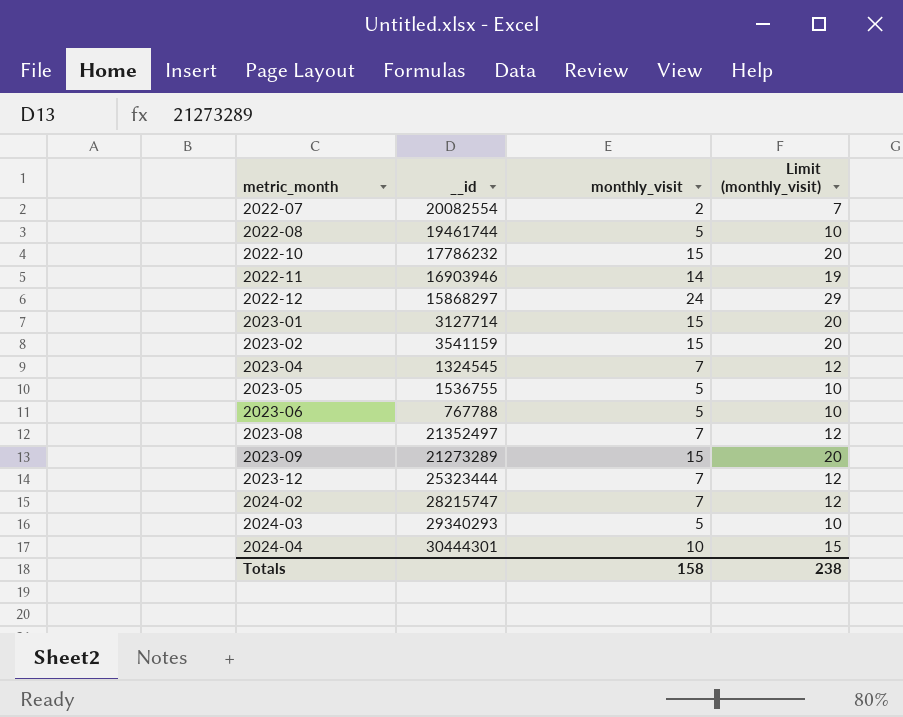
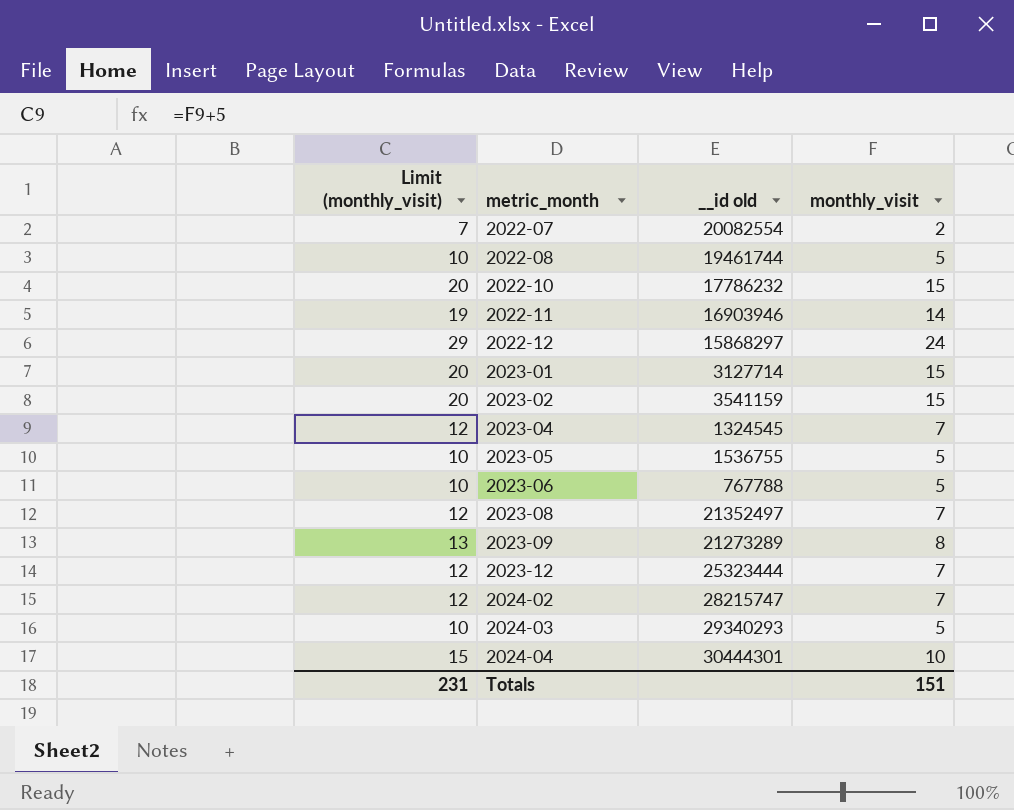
column Limit (monthly_visit) | position: 4 -> 1
column name: __id -> __id old
2023-09 | Limit (monthly_visit): 20 -> 13
2023-09 | monthly_visit: 15 -> 8
Totals | Limit (monthly_visit): 238 -> 231
Totals | monthly_visit: 158 -> 151

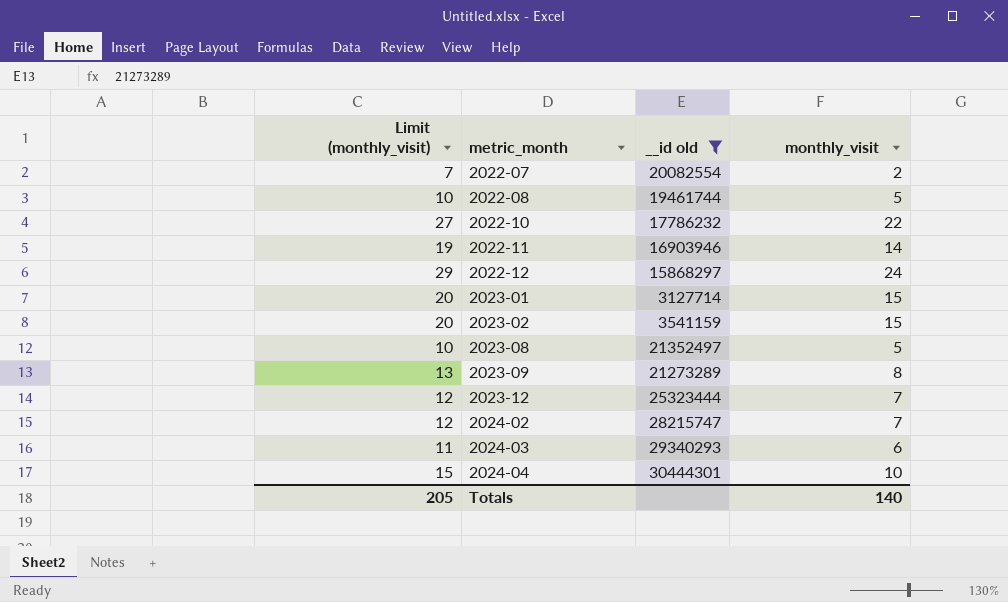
filter: none -> __id old >= 3127714
2022-10 | Limit (monthly_visit): 20 -> 27
2022-10 | monthly_visit: 15 -> 22
2023-08 | Limit (monthly_visit): 12 -> 10
2023-08 | monthly_visit: 7 -> 5
2024-03 | Limit (monthly_visit): 10 -> 11
2024-03 | monthly_visit: 5 -> 6
Totals | Limit (monthly_visit): 231 -> 205
Totals | monthly_visit: 151 -> 140

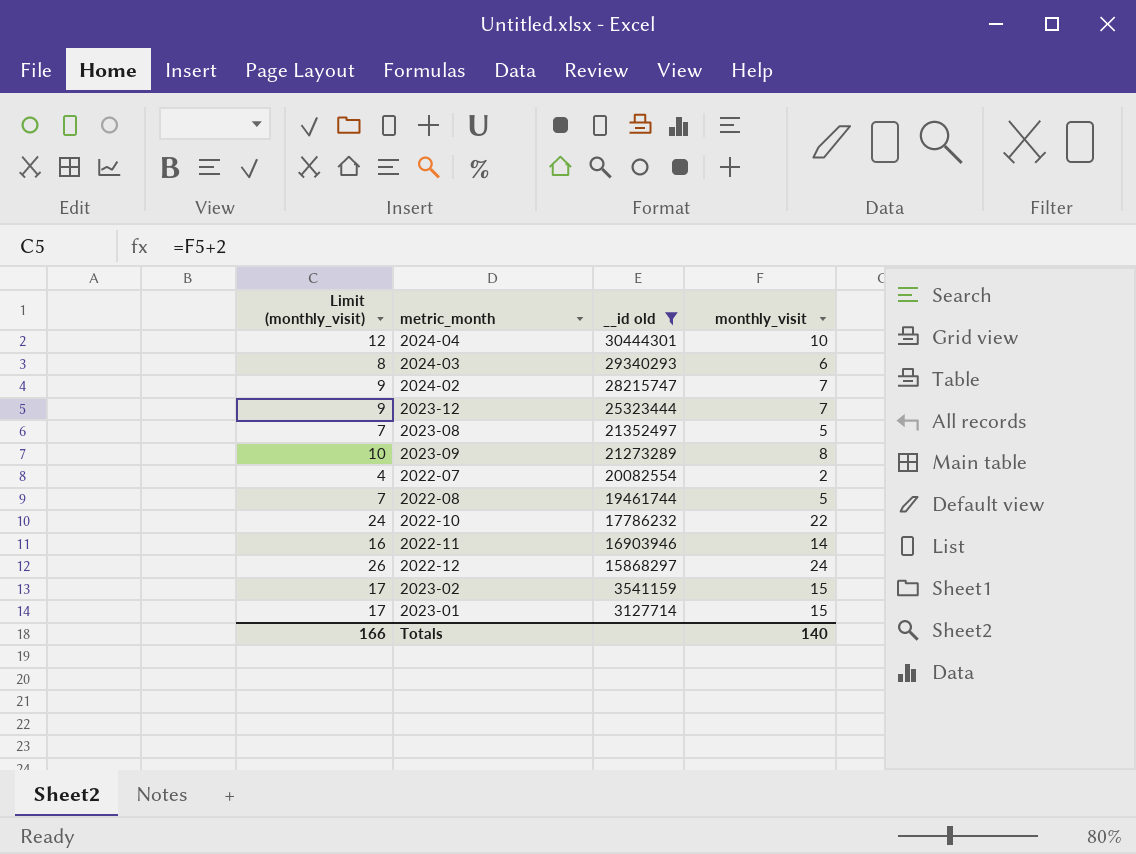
row order: metric_month ascending -> __id old descending
column Limit (monthly_visit) | formula: [monthly_visit] + 5 -> [monthly_visit] + 2
Totals | Limit (monthly_visit): 205 -> 166

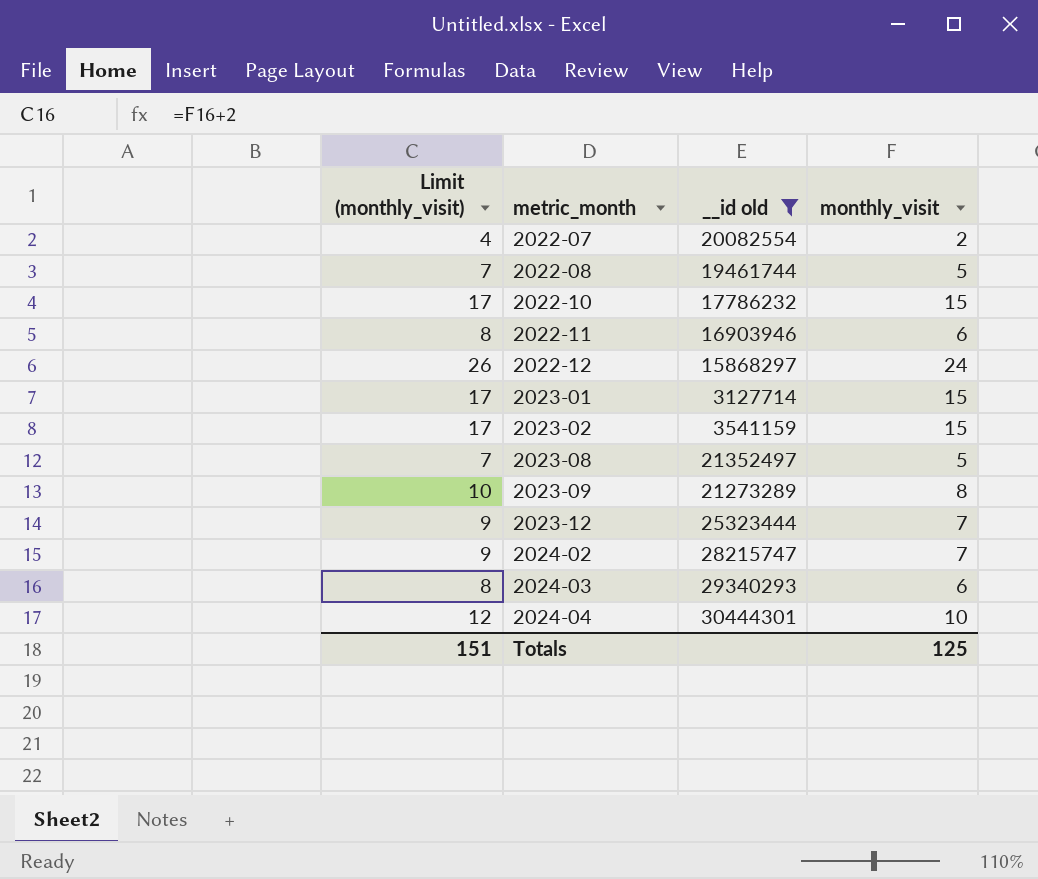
row order: __id old descending -> metric_month ascending
2022-10 | Limit (monthly_visit): 24 -> 17
2022-10 | monthly_visit: 22 -> 15
2022-11 | Limit (monthly_visit): 16 -> 8
2022-11 | monthly_visit: 14 -> 6
Totals | Limit (monthly_visit): 166 -> 151
Totals | monthly_visit: 140 -> 125

